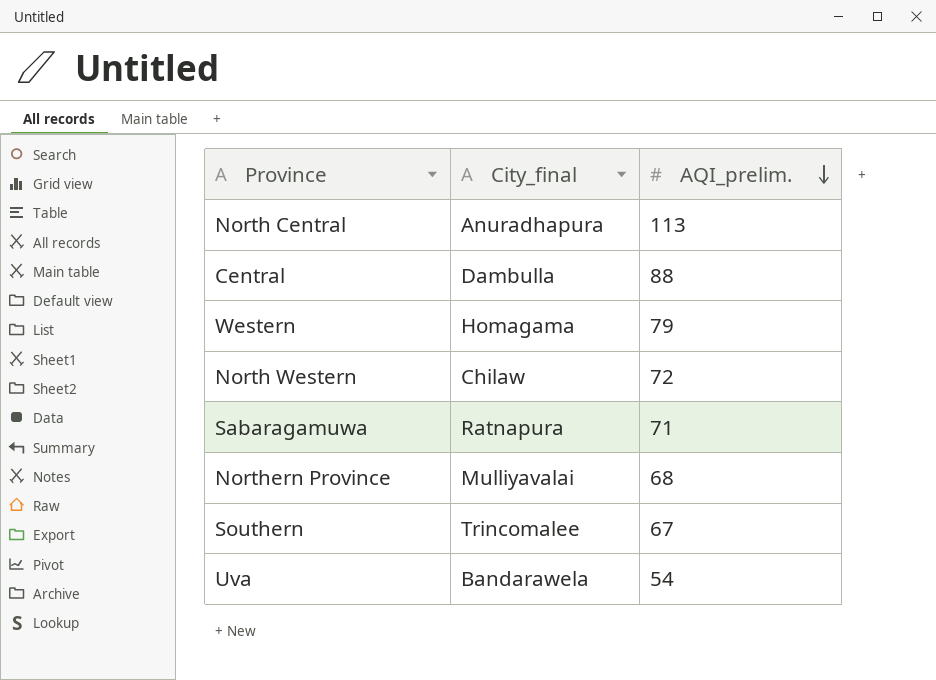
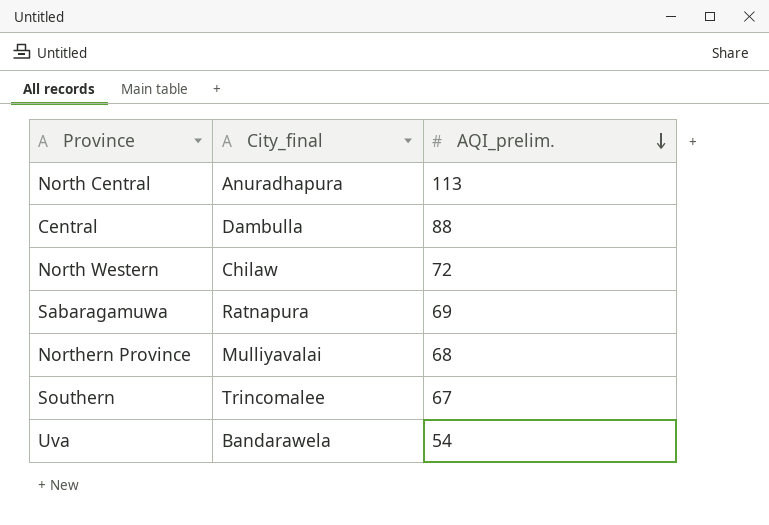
row Western: Homagama | 79 -> none
Sabaragamuwa | AQI_prelim.: 71 -> 69

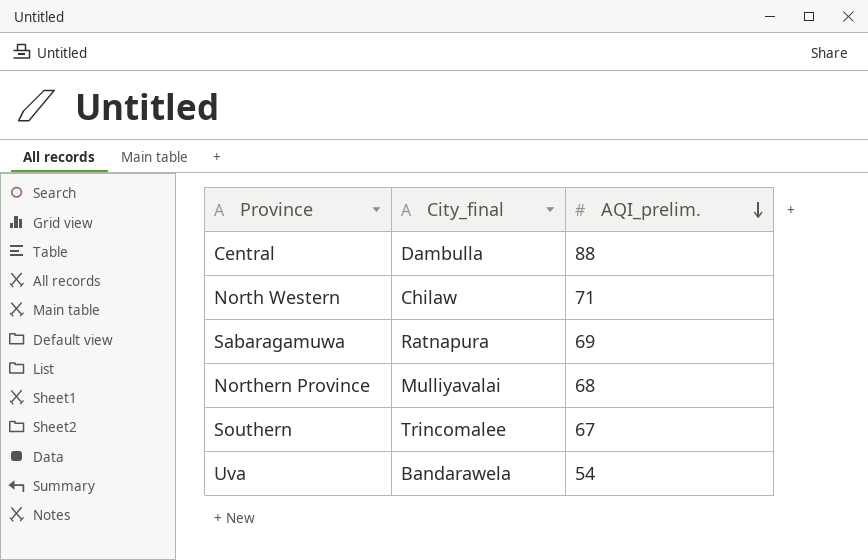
row North Central: Anuradhapura | 113 -> none
North Western | AQI_prelim.: 72 -> 71

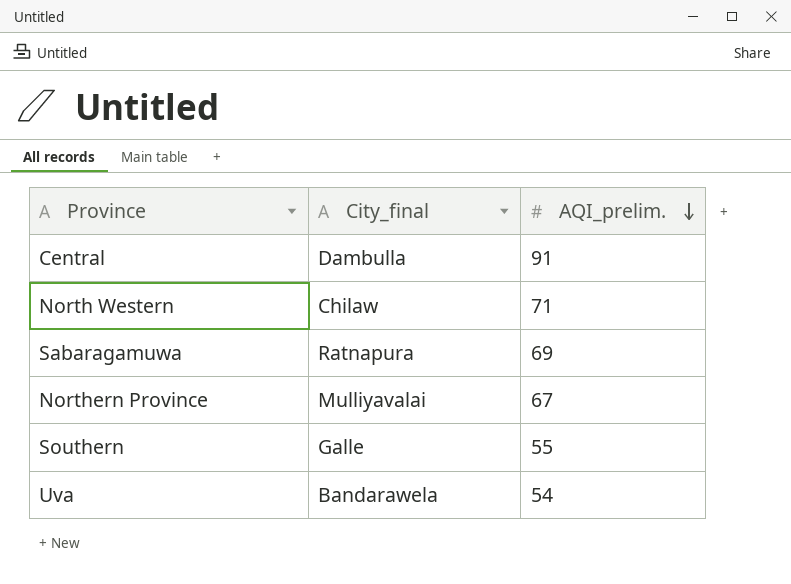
Central | AQI_prelim.: 88 -> 91
Northern Province | AQI_prelim.: 68 -> 67
Southern | City_final: Trincomalee -> Galle
Southern | AQI_prelim.: 67 -> 55

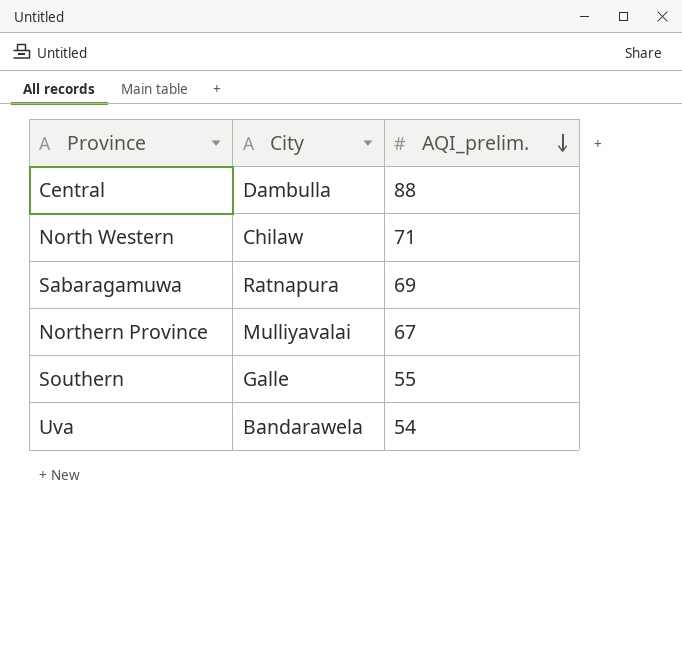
column name: City_final -> City
Central | AQI_prelim.: 91 -> 88

